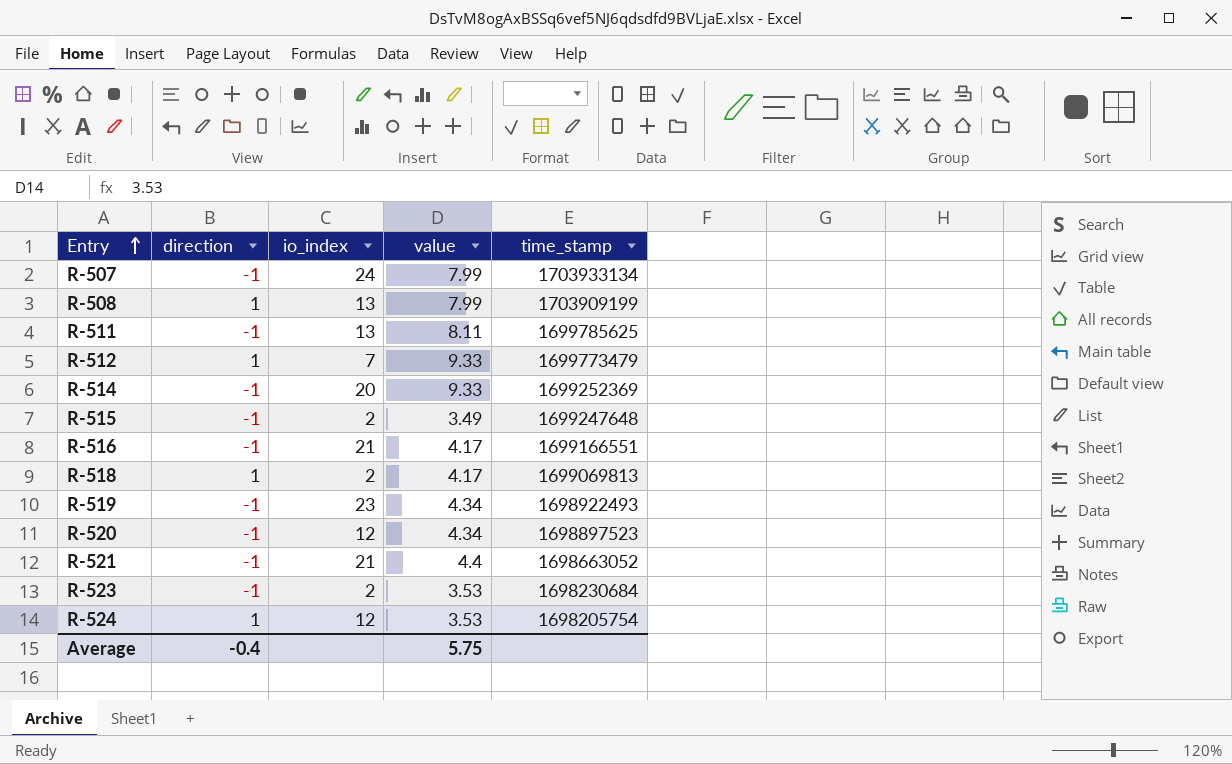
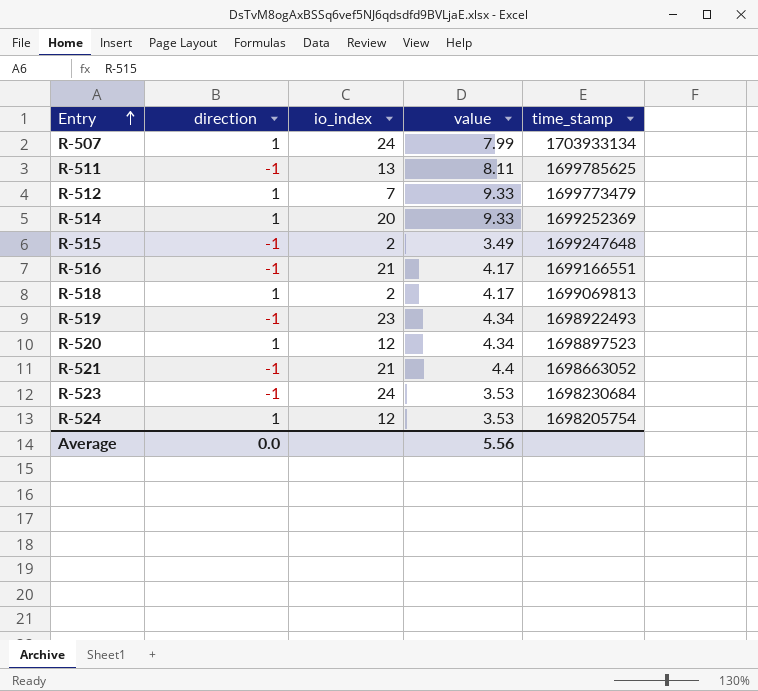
row R-508: 1 | 13 | 7.99 | 1703909199 -> none
R-507 | direction: -1 -> 1
R-514 | direction: -1 -> 1
R-520 | direction: -1 -> 1
R-523 | io_index: 2 -> 24
Average | direction: -0.4 -> 0.0
Average | value: 5.75 -> 5.56

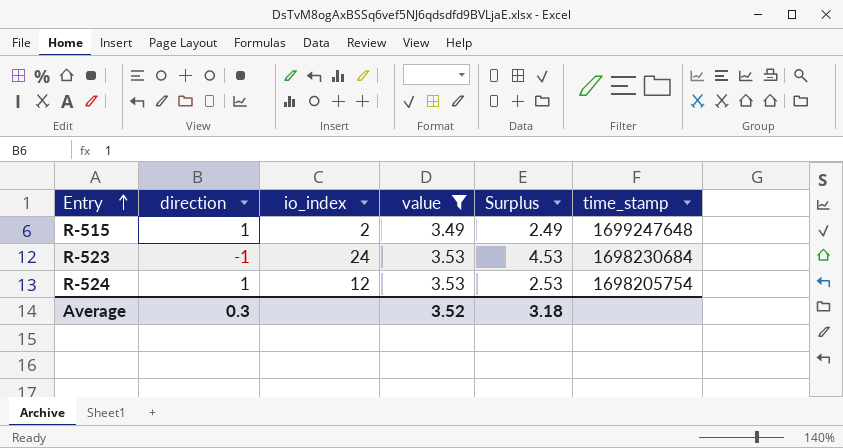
filter: none -> value <= 3.53
column Surplus | formula: none -> [value] - [direction]
R-515 | direction: -1 -> 1
Average | direction: 0.0 -> 0.3
Average | value: 5.56 -> 3.52

